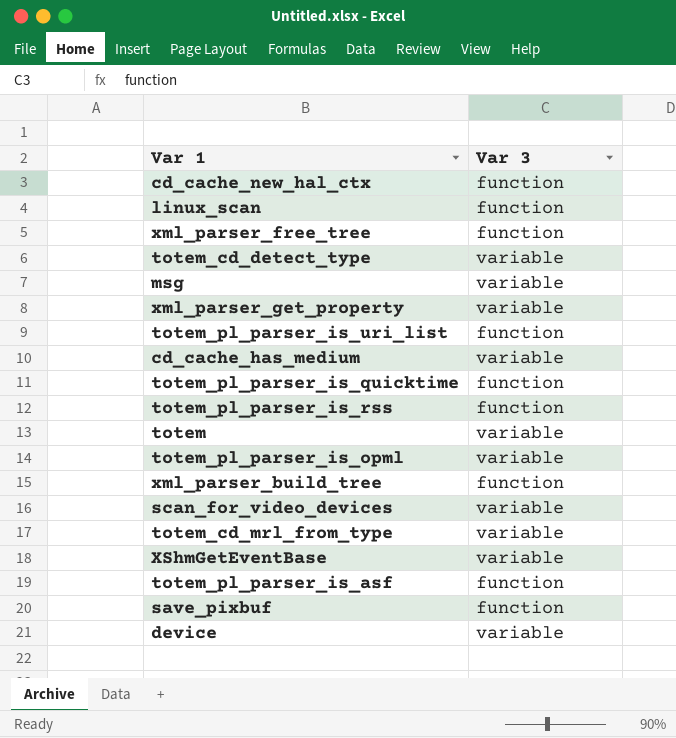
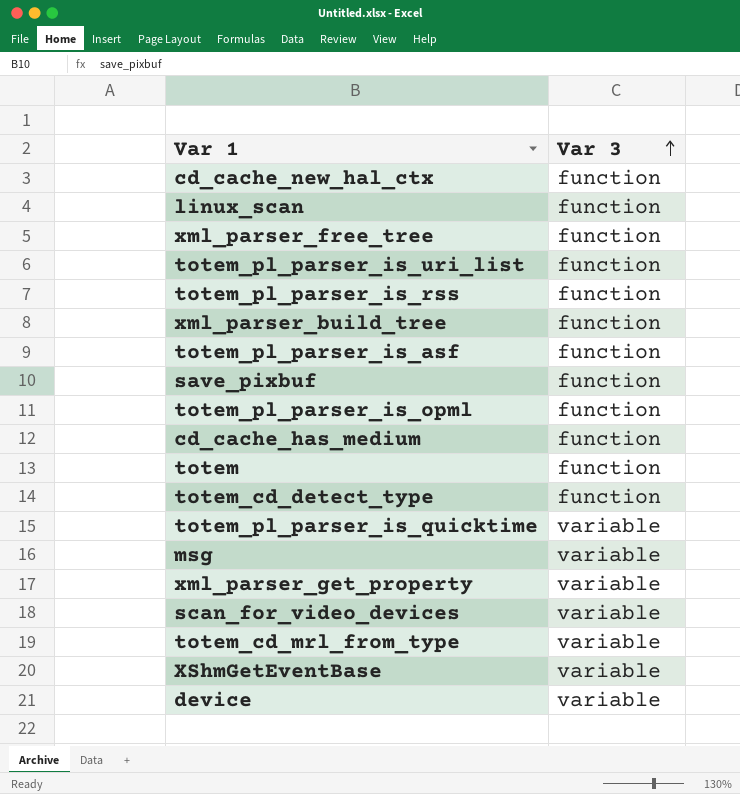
row order: none -> Var 3 ascending
totem_pl_parser_is_opml | Var 3: variable -> function
cd_cache_has_medium | Var 3: variable -> function
totem | Var 3: variable -> function
totem_cd_detect_type | Var 3: variable -> function
totem_pl_parser_is_quicktime | Var 3: function -> variable

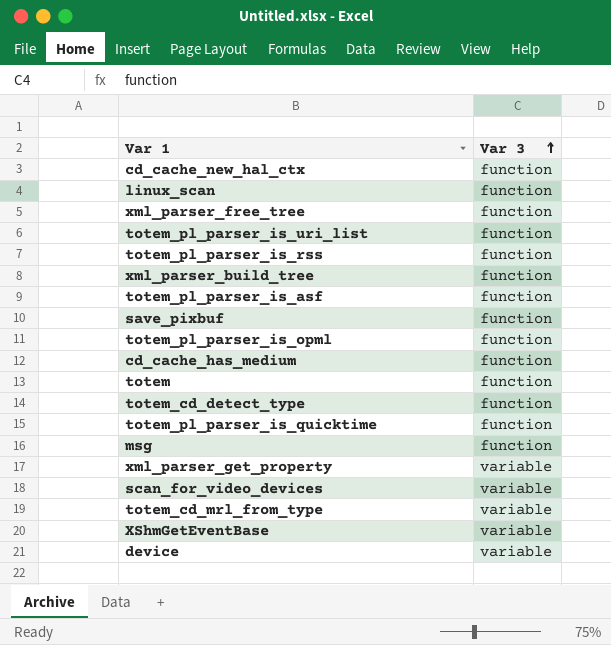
totem_pl_parser_is_quicktime | Var 3: variable -> function
msg | Var 3: variable -> function

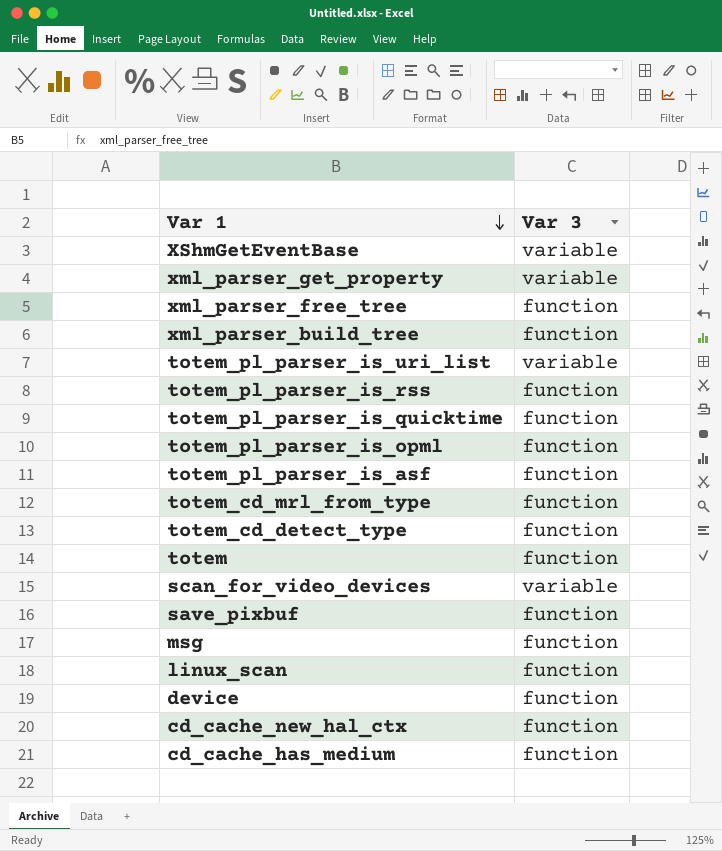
row order: Var 3 ascending -> Var 1 descending
totem_pl_parser_is_uri_list | Var 3: function -> variable
totem_cd_mrl_from_type | Var 3: variable -> function
device | Var 3: variable -> function

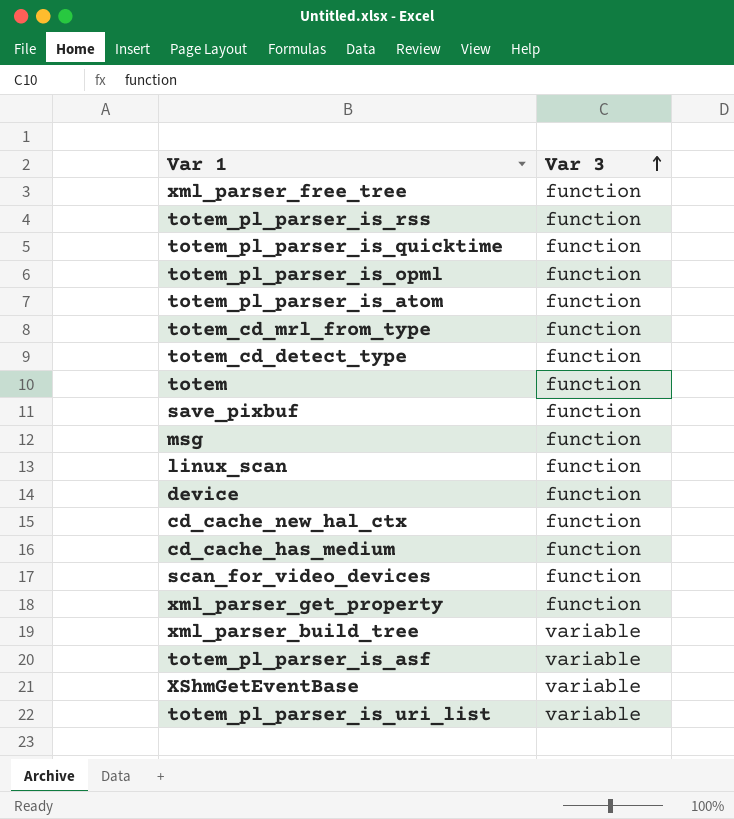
row order: Var 1 descending -> Var 3 ascending
row totem_pl_parser_is_atom: none -> function
scan_for_video_devices | Var 3: variable -> function
xml_parser_get_property | Var 3: variable -> function
xml_parser_build_tree | Var 3: function -> variable
totem_pl_parser_is_asf | Var 3: function -> variable

